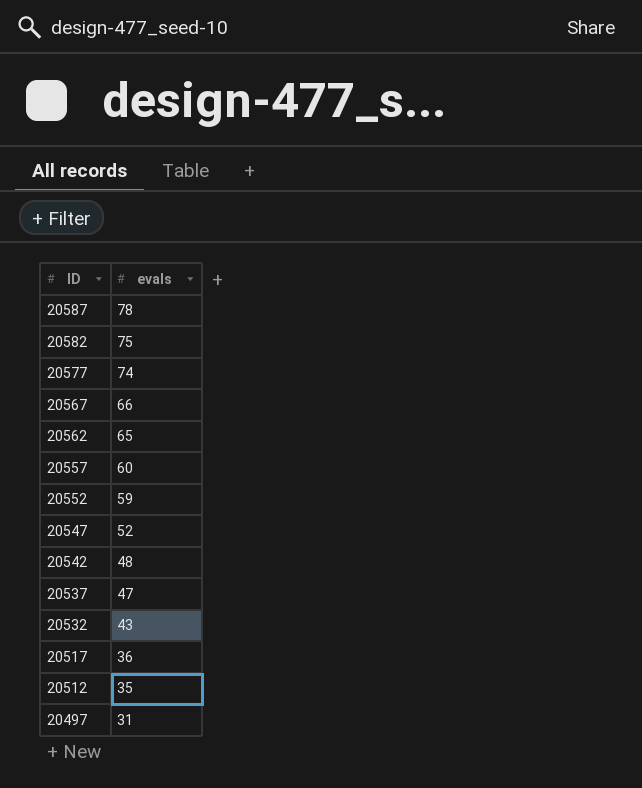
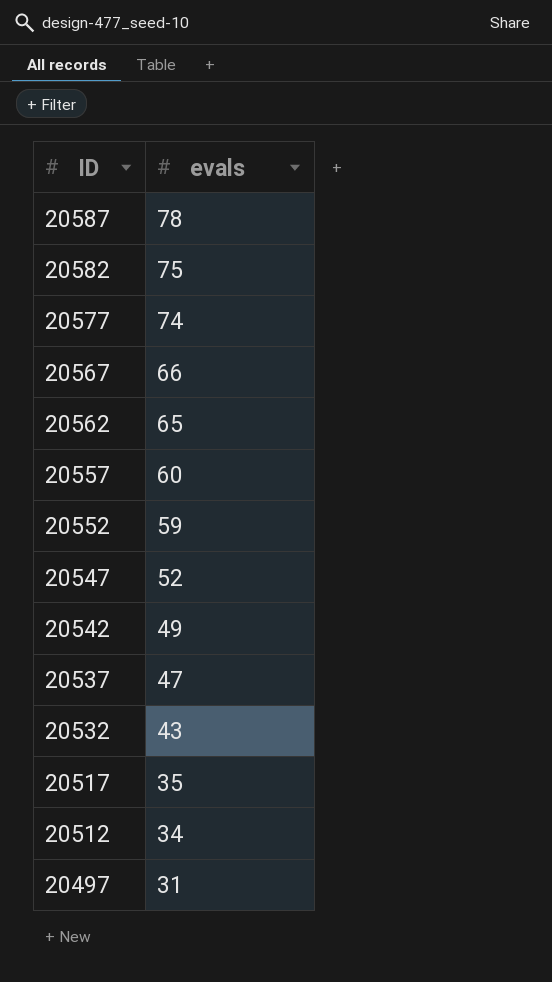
20542 | evals: 48 -> 49
20517 | evals: 36 -> 35
20512 | evals: 35 -> 34

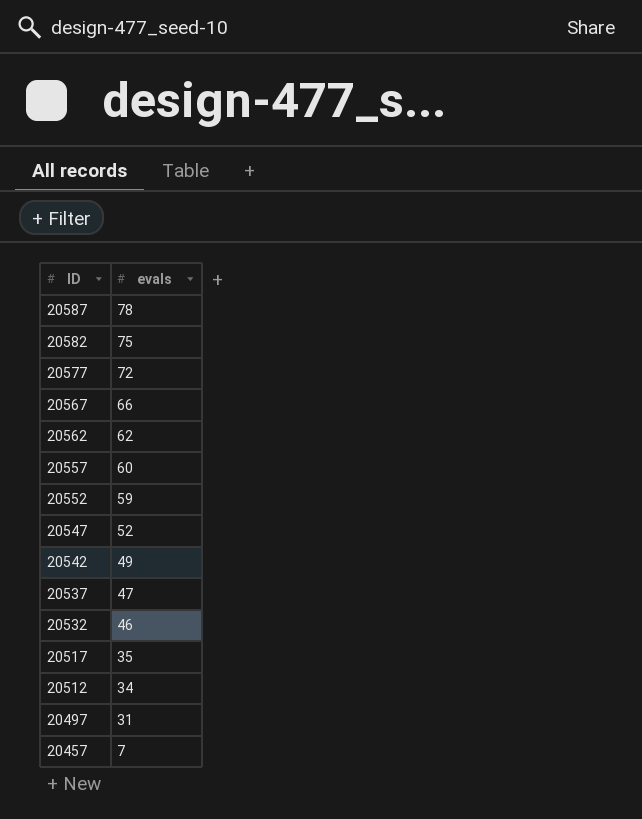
20577 | evals: 74 -> 72
20562 | evals: 65 -> 62
20532 | evals: 43 -> 46
row 20457: none -> 7

